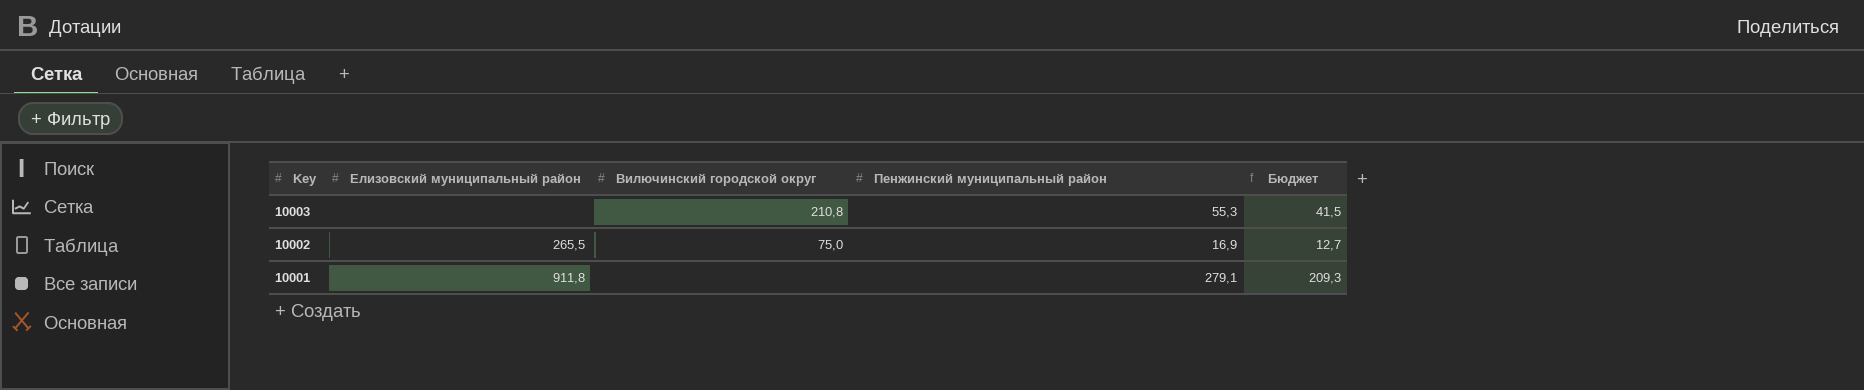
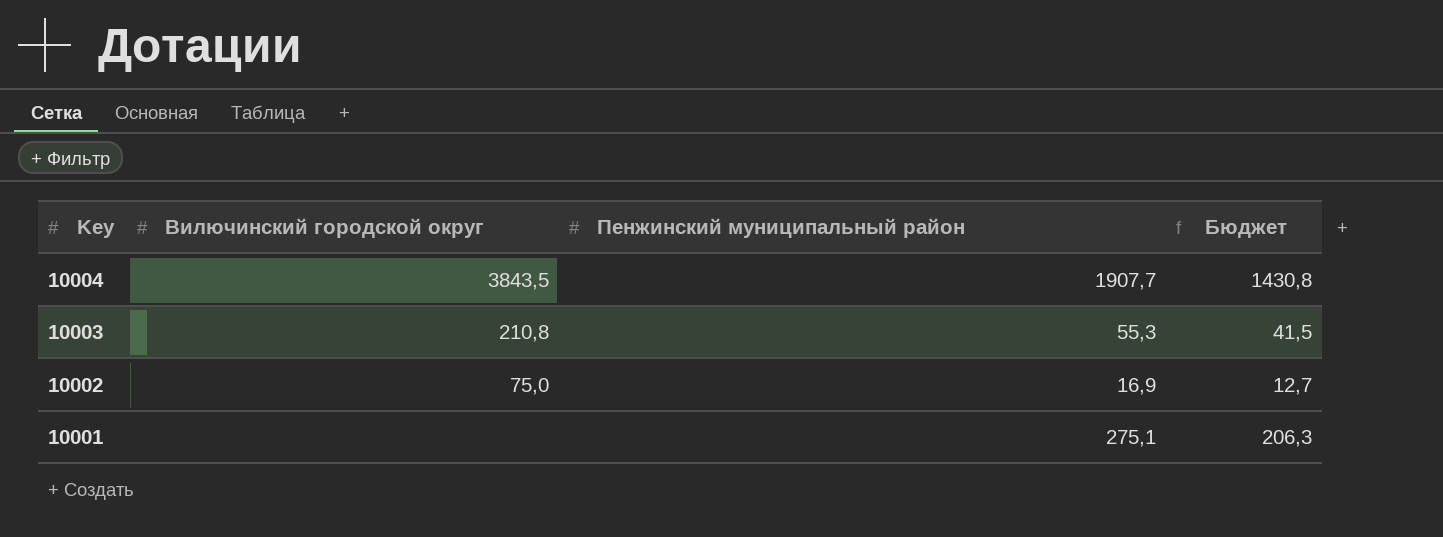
column Елизовский муниципальный район | position: 2 -> none
row 10004: none -> 3843,5 | 1907,7 | 1430,8
10001 | Пенжинский муниципальный район: 279,1 -> 275,1
10001 | Бюджет: 209,3 -> 206,3

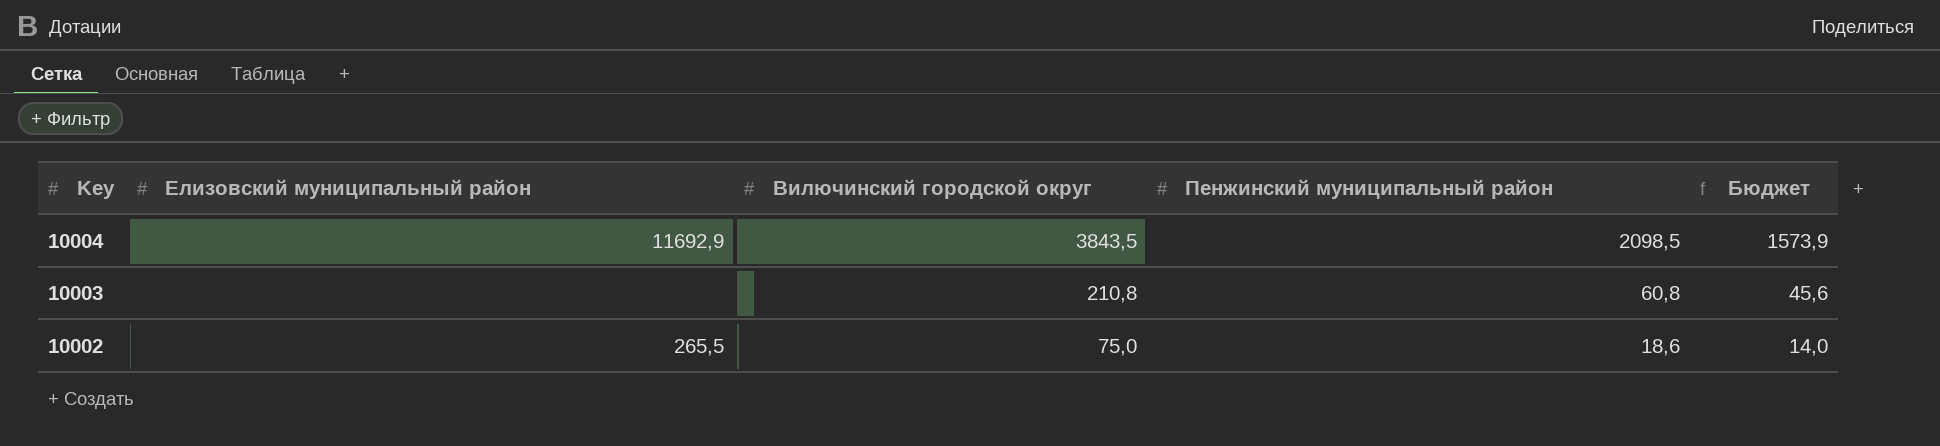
column Елизовский муниципальный район | position: none -> 2
row 10001: none | 275,1 | 206,3 -> none
10004 | Пенжинский муниципальный район: 1907,7 -> 2098,5
10004 | Бюджет: 1430,8 -> 1573,9
10003 | Пенжинский муниципальный район: 55,3 -> 60,8
10003 | Бюджет: 41,5 -> 45,6
10002 | Пенжинский муниципальный район: 16,9 -> 18,6
10002 | Бюджет: 12,7 -> 14,0

